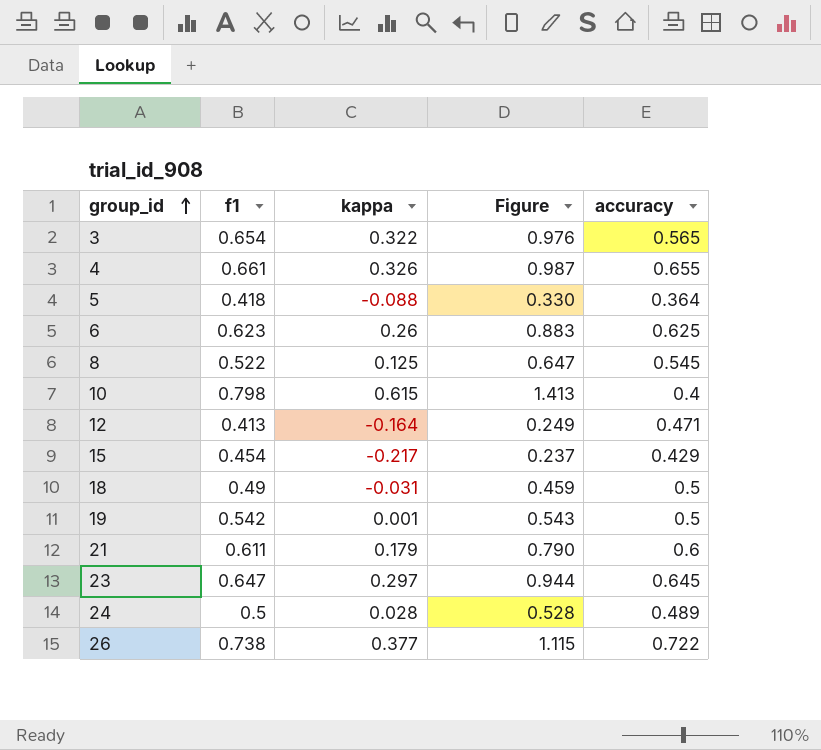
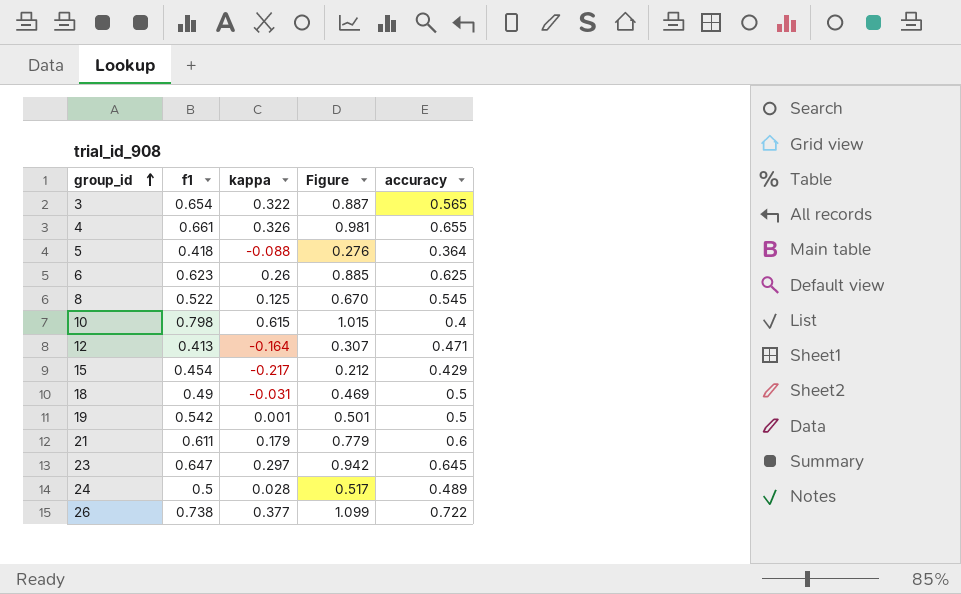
column Figure | formula: [f1] + [kappa] -> [kappa] + [accuracy]

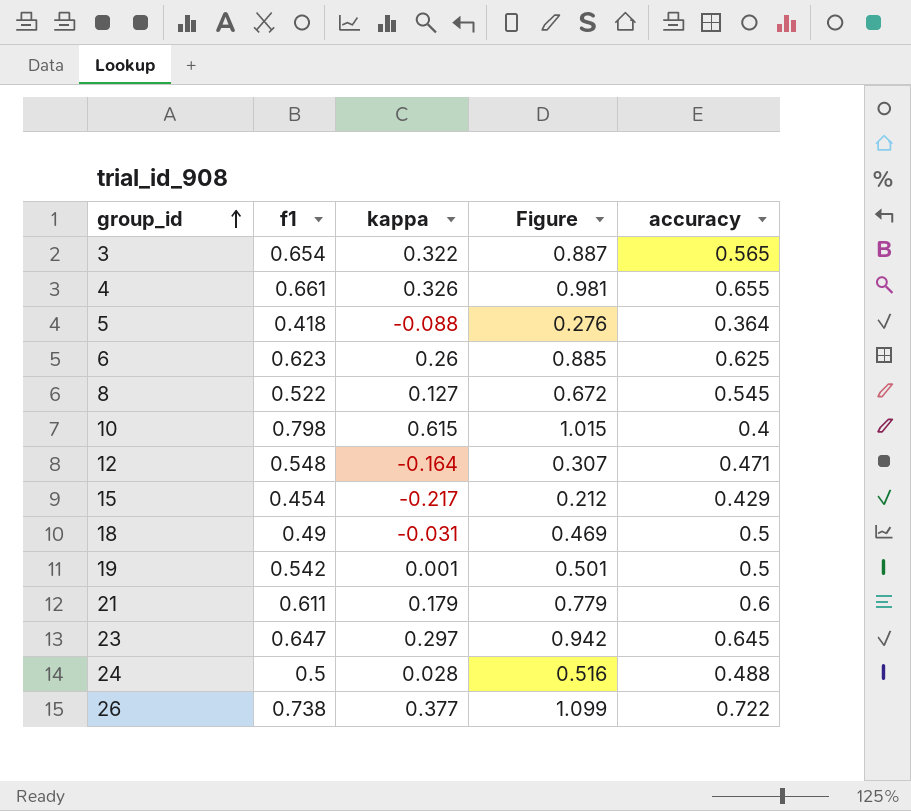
8 | kappa: 0.125 -> 0.127
8 | Figure: 0.670 -> 0.672
12 | f1: 0.413 -> 0.548
24 | Figure: 0.517 -> 0.516
24 | accuracy: 0.489 -> 0.488

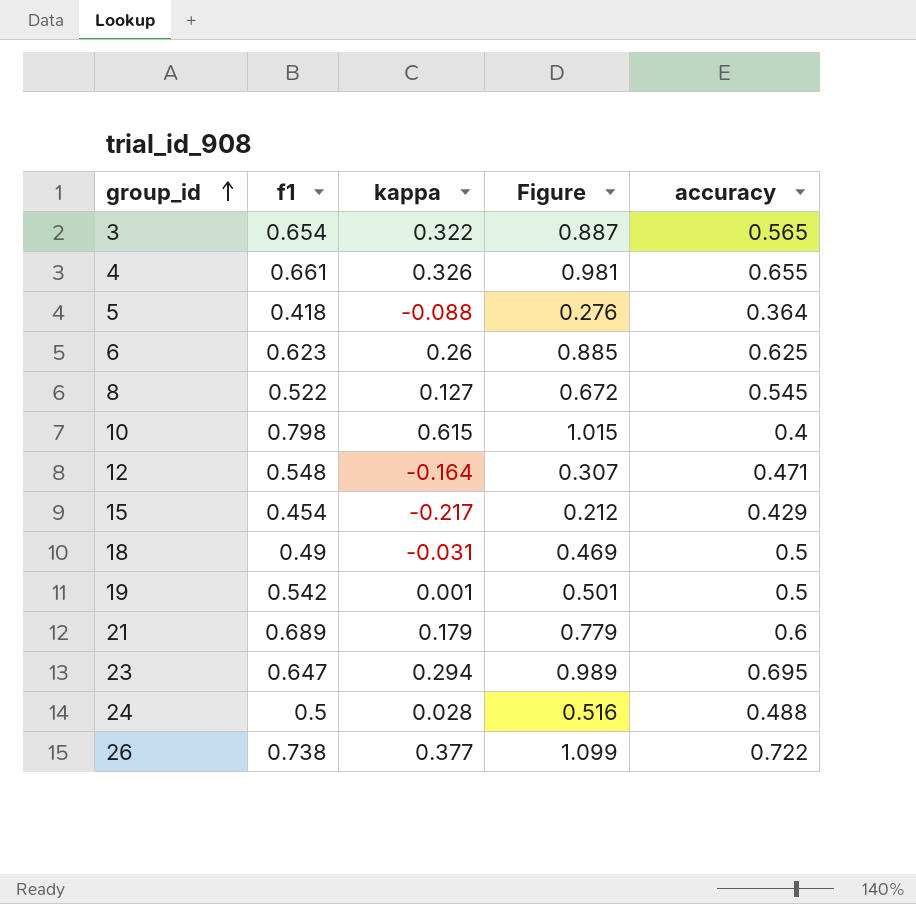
21 | f1: 0.611 -> 0.689
23 | kappa: 0.297 -> 0.294
23 | Figure: 0.942 -> 0.989
23 | accuracy: 0.645 -> 0.695

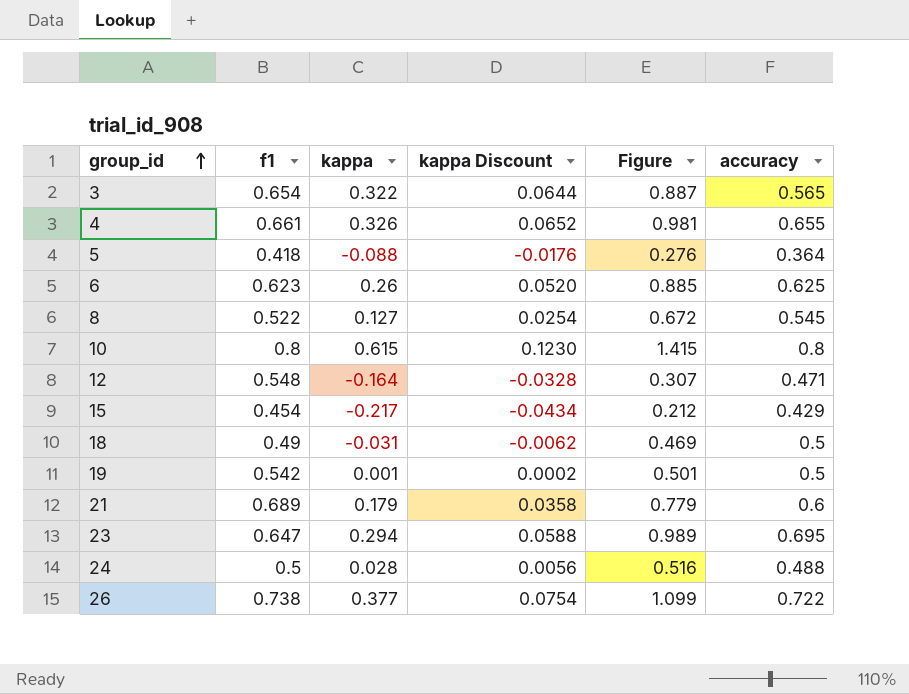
column kappa Discount | formula: none -> [kappa] * 0.2
10 | f1: 0.798 -> 0.8
10 | Figure: 1.015 -> 1.415
10 | accuracy: 0.4 -> 0.8

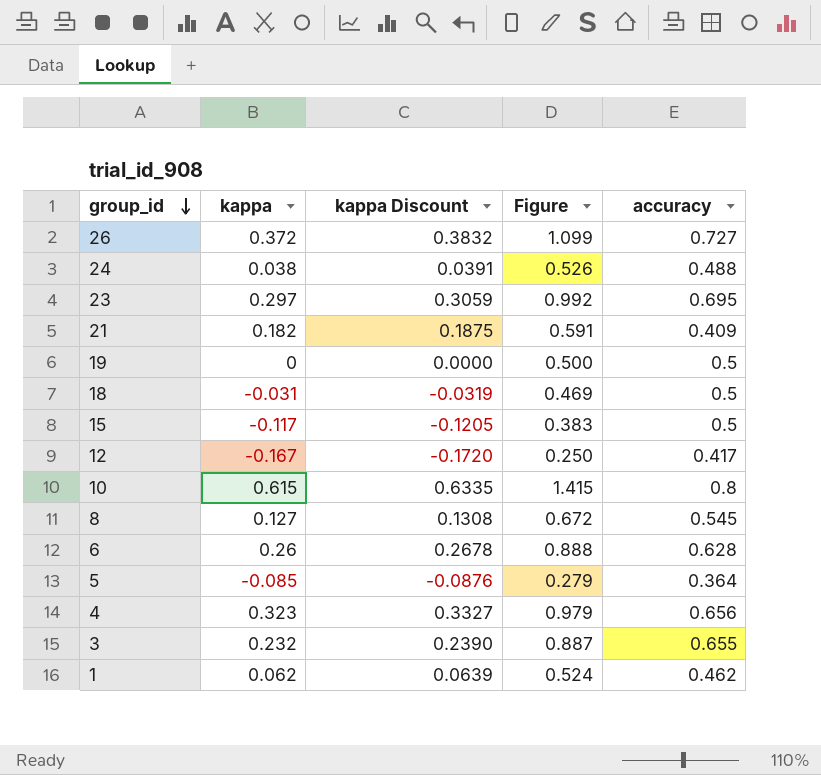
row order: group_id ascending -> group_id descending
column f1 | position: 2 -> none
column kappa Discount | formula: [kappa] * 0.2 -> [kappa] * 1.03
26 | kappa: 0.377 -> 0.372
26 | accuracy: 0.722 -> 0.727
24 | kappa: 0.028 -> 0.038
24 | Figure: 0.516 -> 0.526
23 | kappa: 0.294 -> 0.297
23 | Figure: 0.989 -> 0.992
21 | kappa: 0.179 -> 0.182
21 | Figure: 0.779 -> 0.591
21 | accuracy: 0.6 -> 0.409
19 | kappa: 0.001 -> 0
19 | Figure: 0.501 -> 0.500
15 | kappa: -0.217 -> -0.117
15 | Figure: 0.212 -> 0.383
15 | accuracy: 0.429 -> 0.5
12 | kappa: -0.164 -> -0.167
12 | Figure: 0.307 -> 0.250
12 | accuracy: 0.471 -> 0.417
6 | Figure: 0.885 -> 0.888
6 | accuracy: 0.625 -> 0.628
5 | kappa: -0.088 -> -0.085
5 | Figure: 0.276 -> 0.279
4 | kappa: 0.326 -> 0.323
4 | Figure: 0.981 -> 0.979
4 | accuracy: 0.655 -> 0.656
3 | kappa: 0.322 -> 0.232
3 | accuracy: 0.565 -> 0.655
row 1: none -> 0.062 | 0.0639 | 0.524 | 0.462

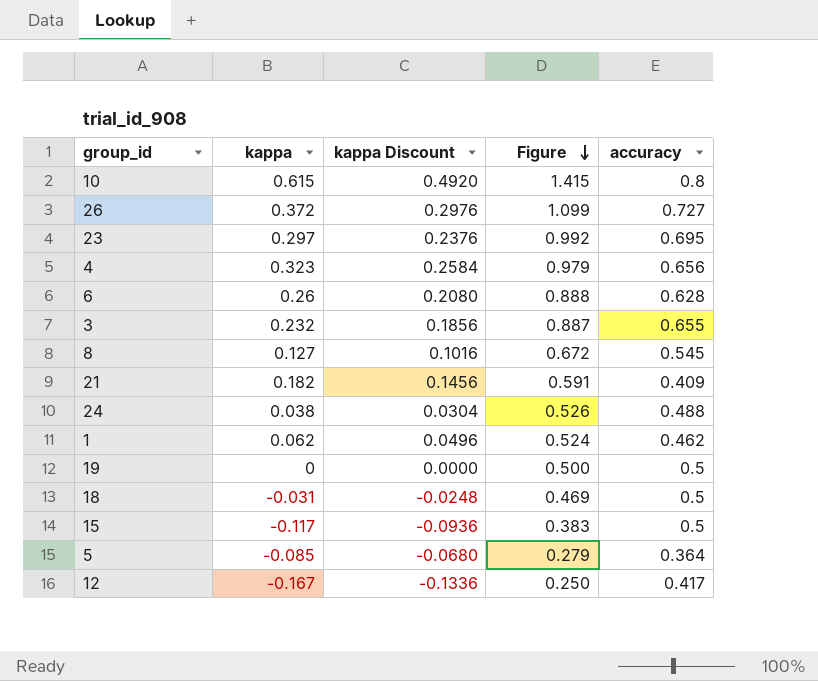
row order: group_id descending -> Figure descending
column kappa Discount | formula: [kappa] * 1.03 -> [kappa] * 0.8

